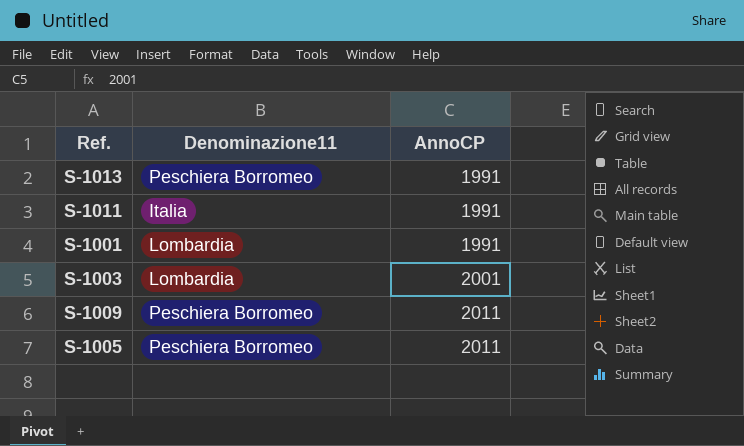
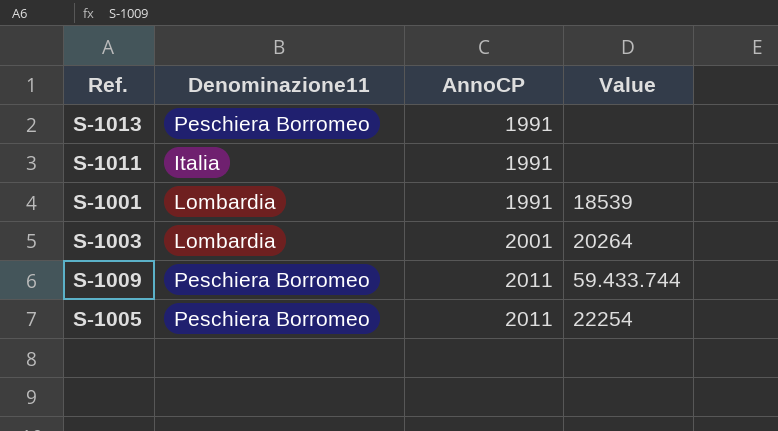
column Value | position: none -> 4

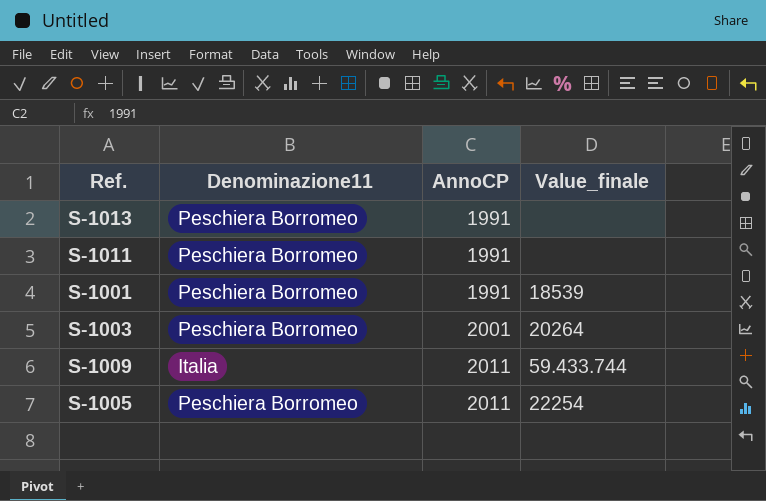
column name: Value -> Value_finale
S-1011 | Denominazione11: Italia -> Peschiera Borromeo
S-1001 | Denominazione11: Lombardia -> Peschiera Borromeo
S-1003 | Denominazione11: Lombardia -> Peschiera Borromeo
S-1009 | Denominazione11: Peschiera Borromeo -> Italia

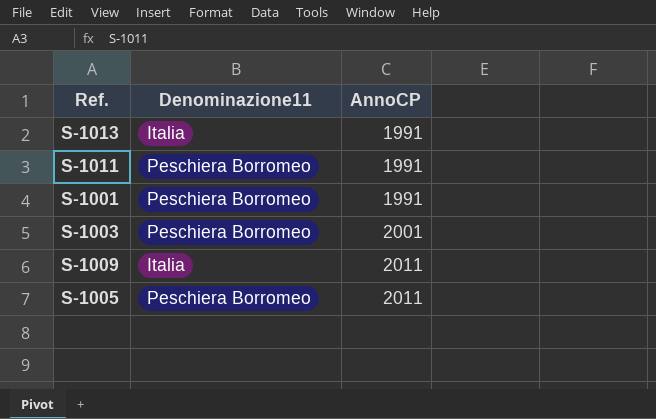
column Value_finale | position: 4 -> none
S-1013 | Denominazione11: Peschiera Borromeo -> Italia

